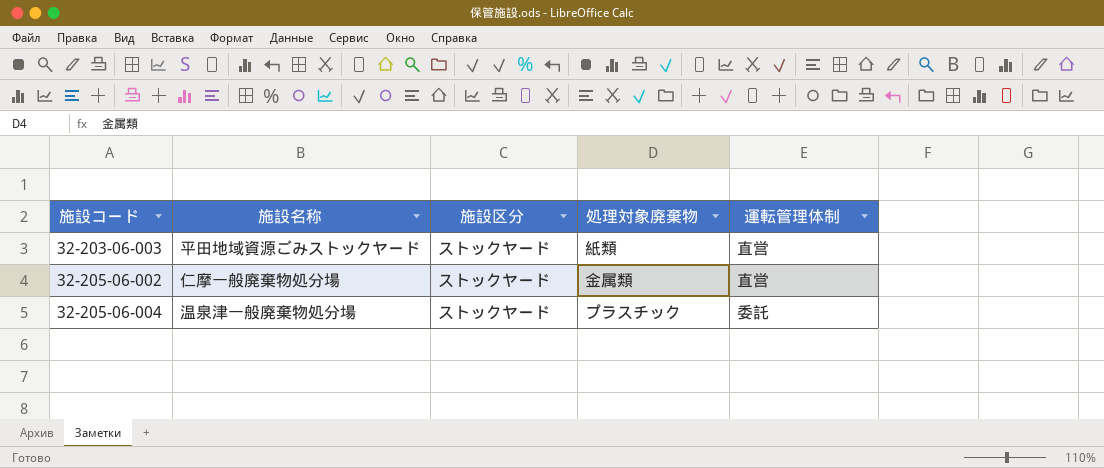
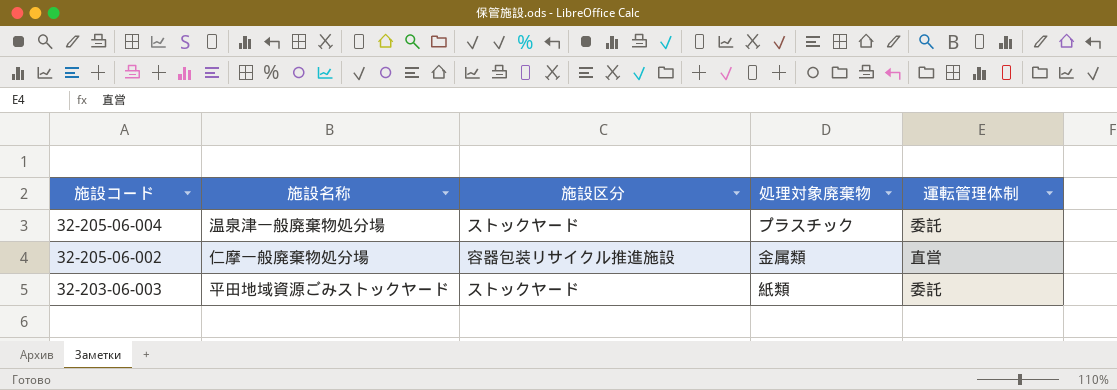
row order: 施設コード ascending -> 施設コード descending
32-205-06-002 | 施設区分: ストックヤード -> 容器包装リサイクル推進施設
32-203-06-003 | 運転管理体制: 直営 -> 委託

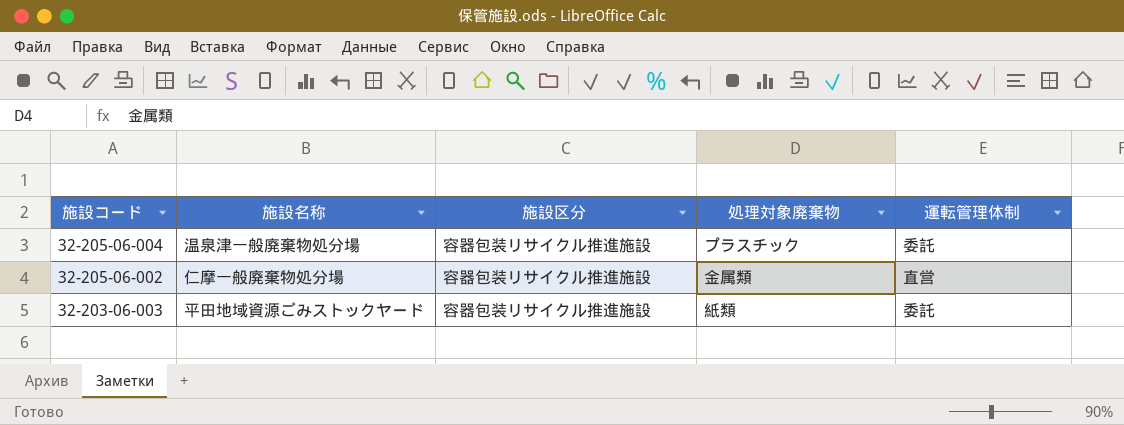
32-205-06-004 | 施設区分: ストックヤード -> 容器包装リサイクル推進施設
32-203-06-003 | 施設区分: ストックヤード -> 容器包装リサイクル推進施設

